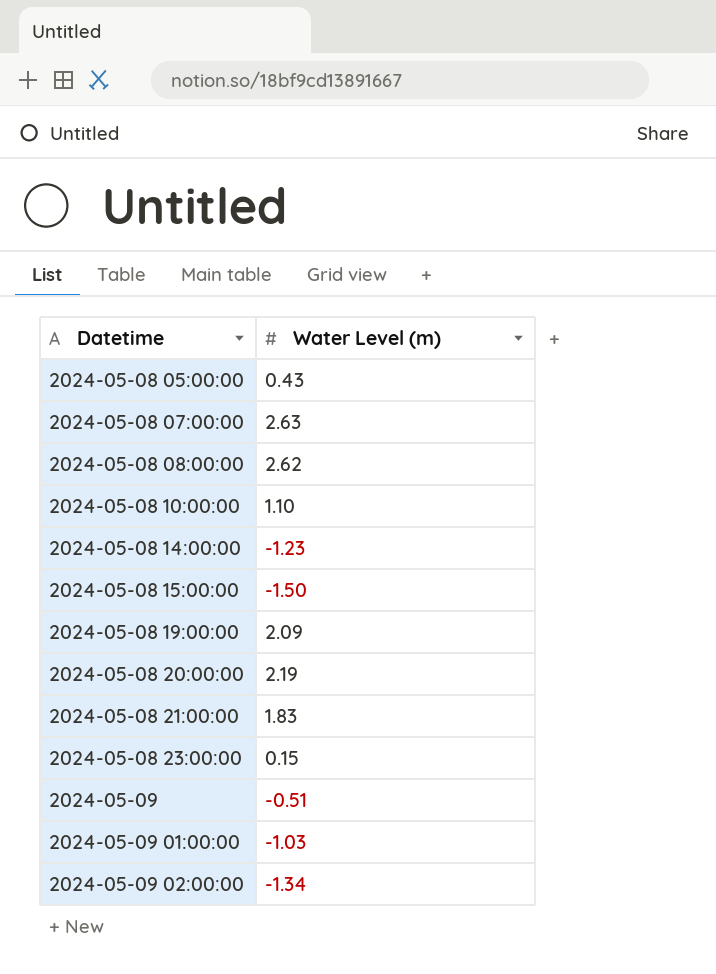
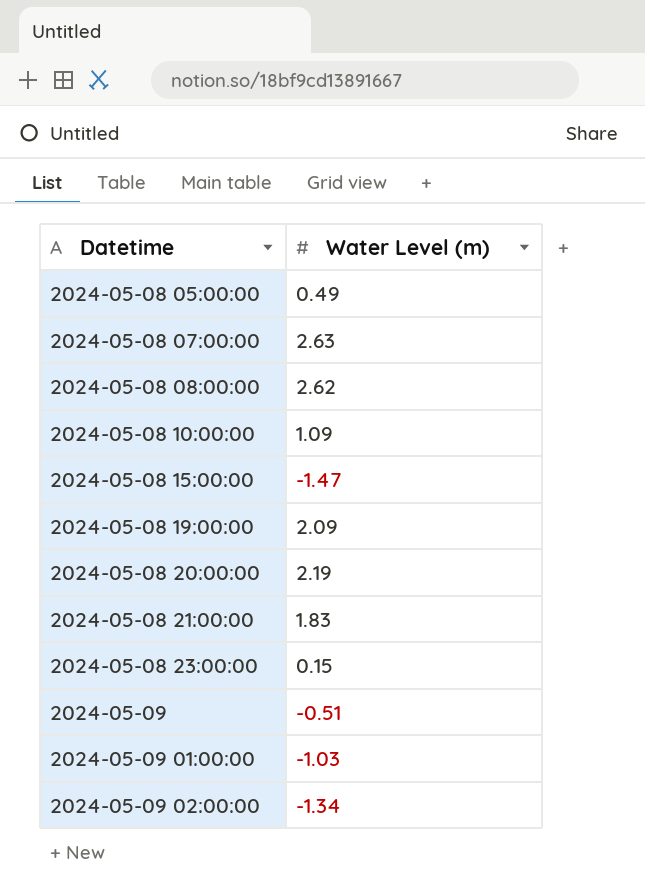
row 2024-05-08 14:00:00: -1.23 -> none
2024-05-08 05:00:00 | Water Level (m): 0.43 -> 0.49
2024-05-08 10:00:00 | Water Level (m): 1.10 -> 1.09
2024-05-08 15:00:00 | Water Level (m): -1.50 -> -1.47

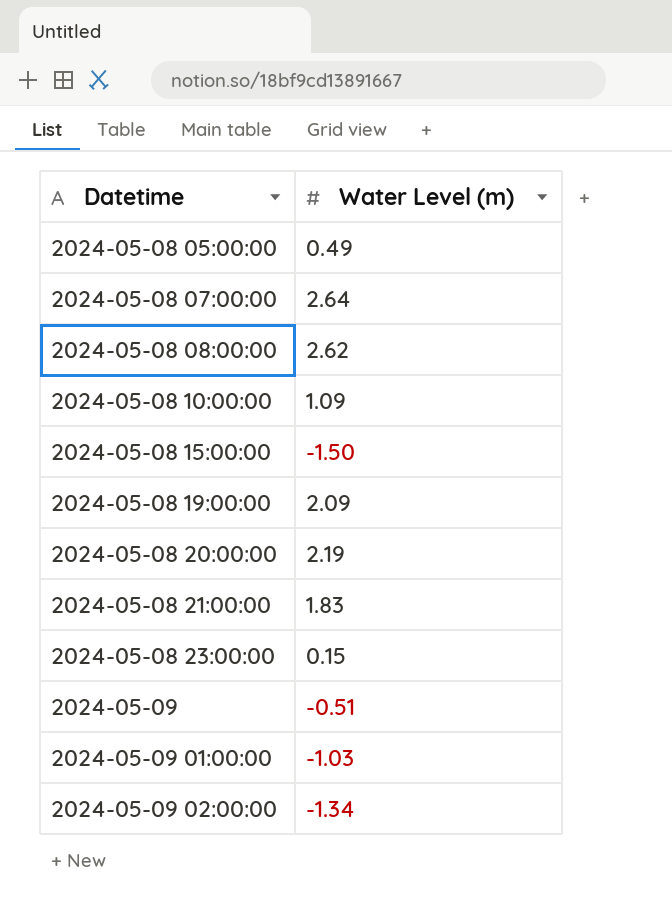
2024-05-08 07:00:00 | Water Level (m): 2.63 -> 2.64
2024-05-08 15:00:00 | Water Level (m): -1.47 -> -1.50

